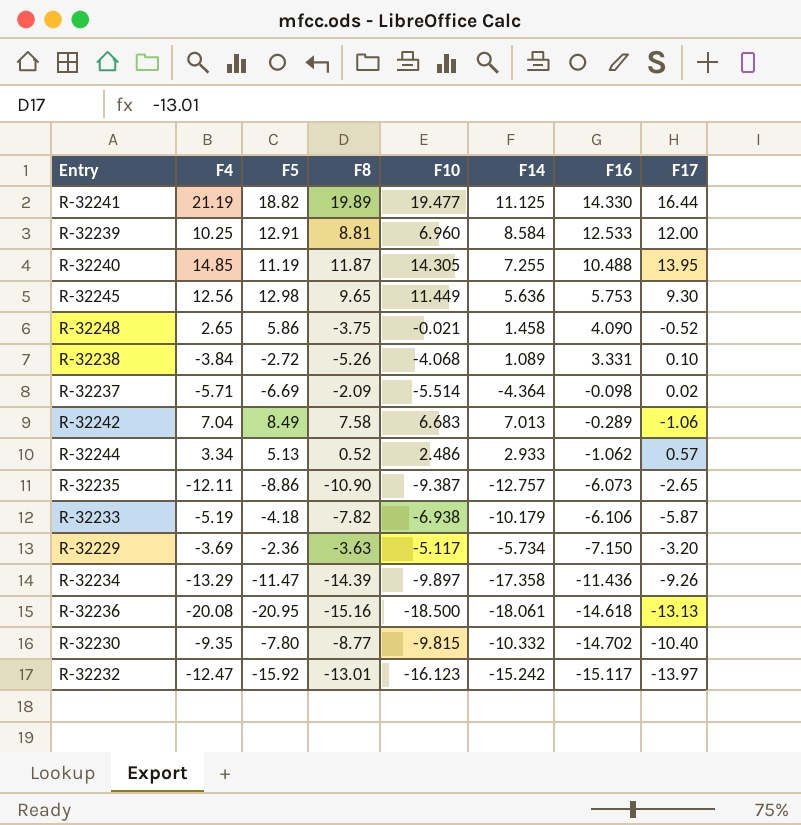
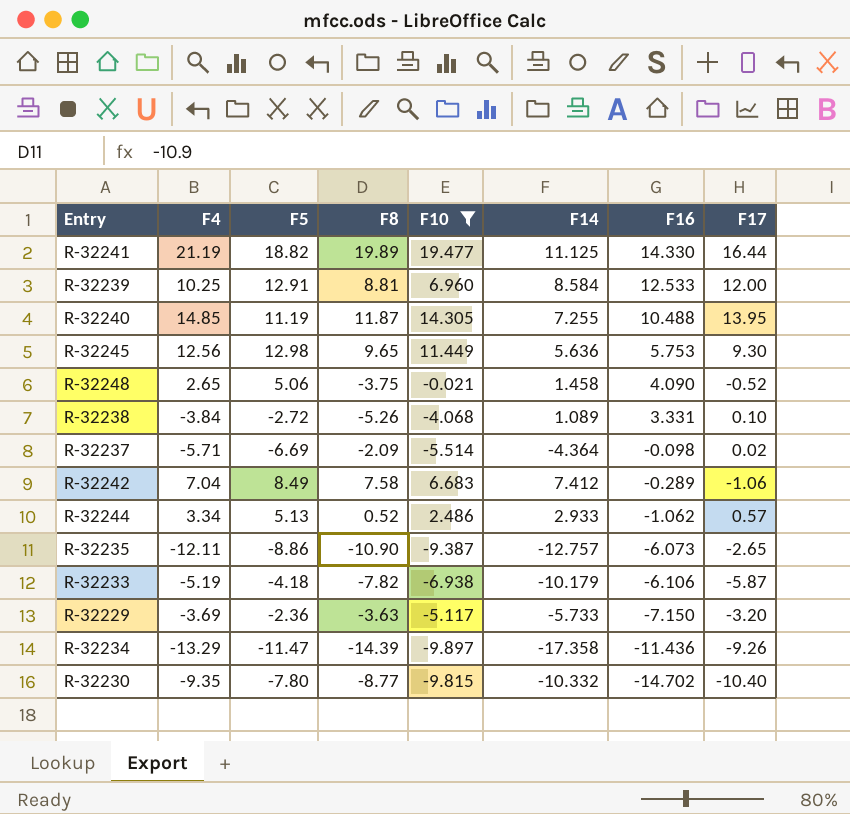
filter: none -> F10 >= -9.897
R-32248 | F5: 5.86 -> 5.06
R-32242 | F14: 7.013 -> 7.412
R-32229 | F14: -5.734 -> -5.733

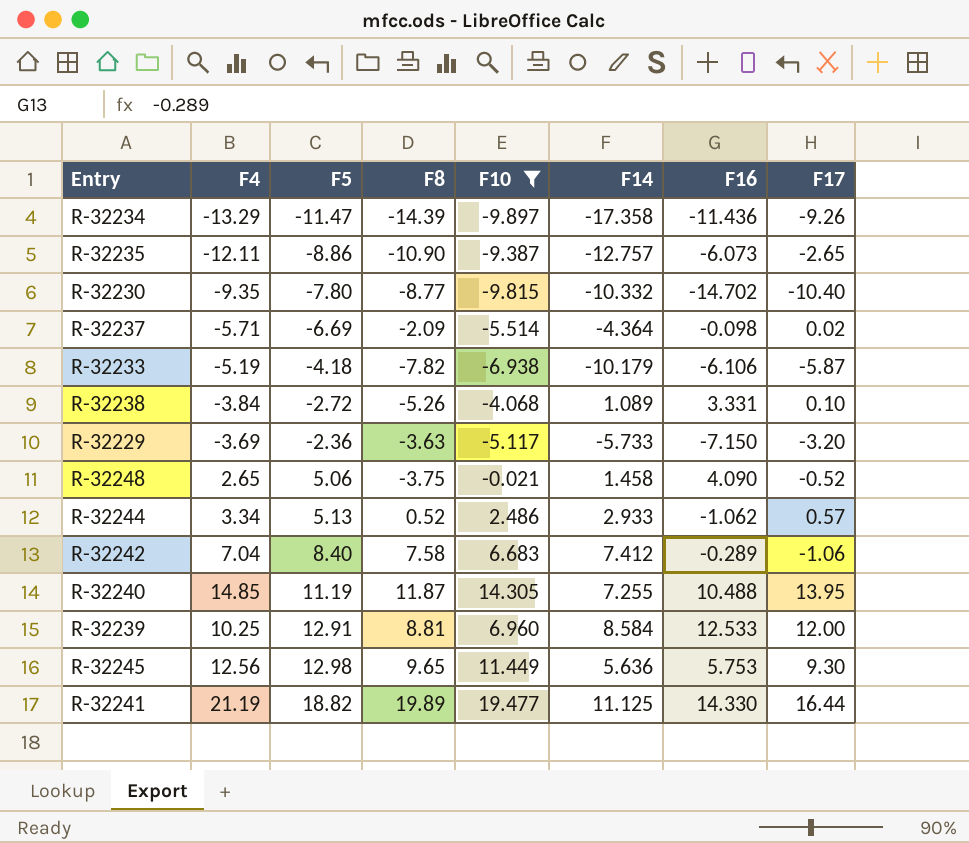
row order: F16 descending -> F5 ascending
R-32242 | F5: 8.49 -> 8.40

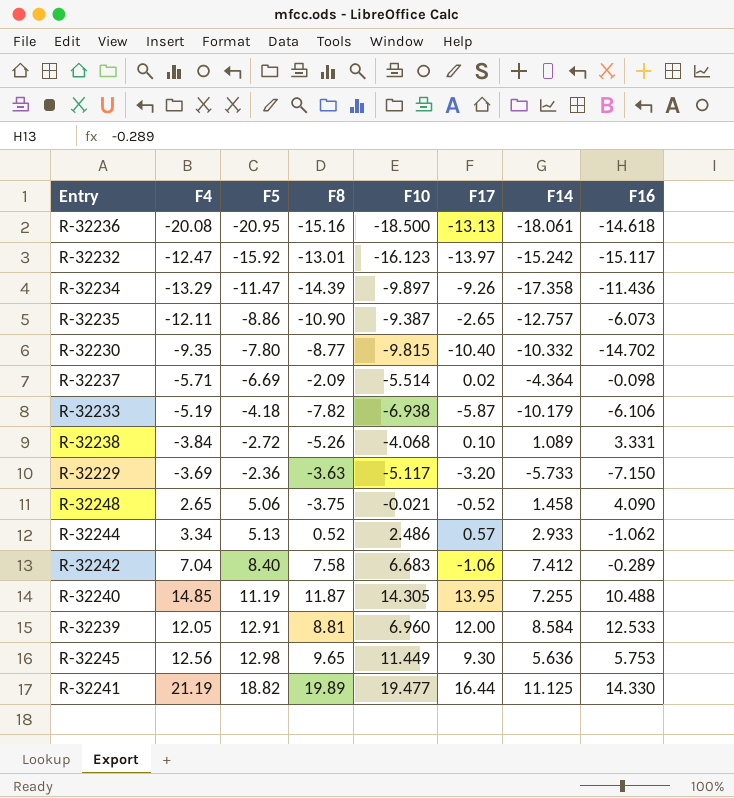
filter: F10 >= -9.897 -> none
column F17 | position: 8 -> 6
R-32239 | F4: 10.25 -> 12.05

